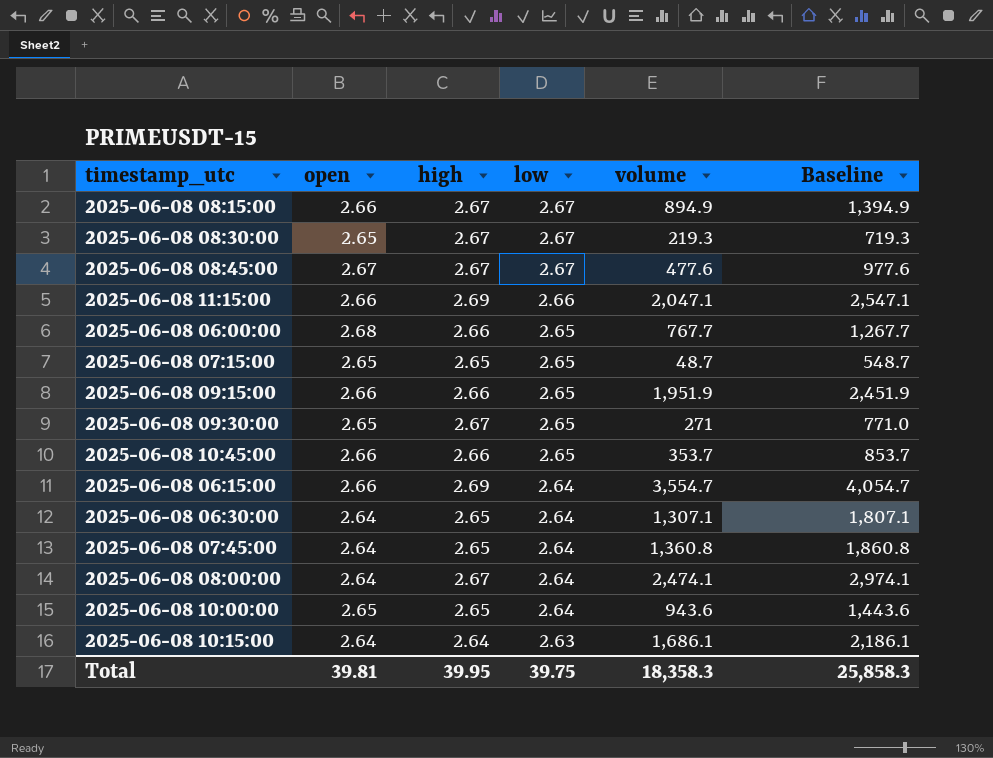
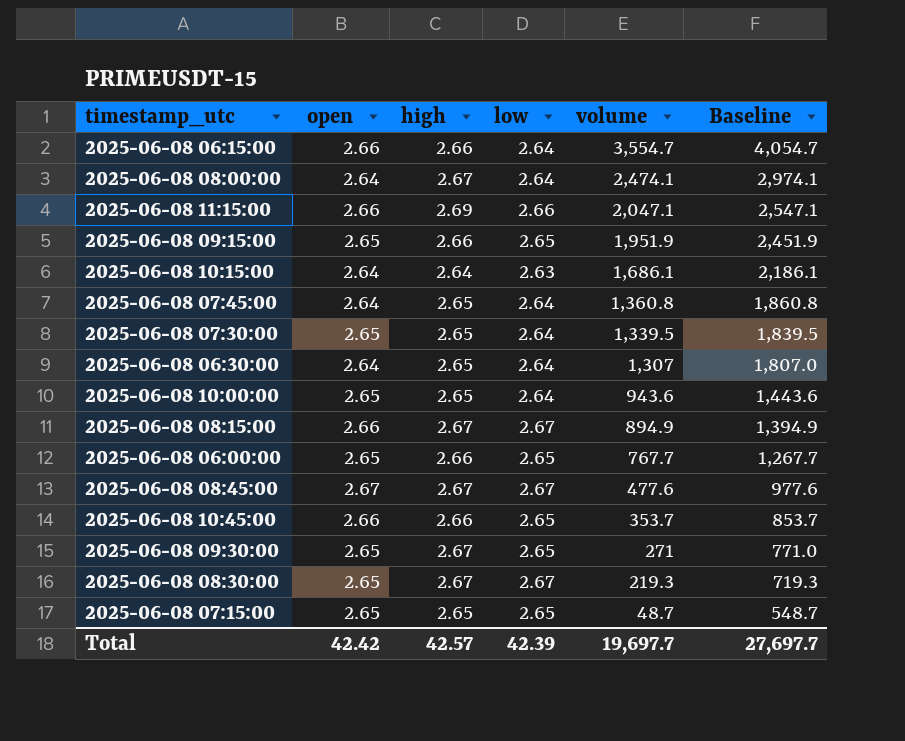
row order: low descending -> volume descending
2025-06-08 06:15:00 | high: 2.69 -> 2.66
2025-06-08 09:15:00 | open: 2.66 -> 2.65
row 2025-06-08 07:30:00: none -> 2.65 | 2.65 | 2.64 | 1,339.5 | 1,839.5
2025-06-08 06:30:00 | volume: 1,307.1 -> 1,307
2025-06-08 06:30:00 | Baseline: 1,807.1 -> 1,807.0
2025-06-08 06:00:00 | open: 2.68 -> 2.65
Total | open: 39.81 -> 42.42
Total | high: 39.95 -> 42.57
Total | low: 39.75 -> 42.39
Total | volume: 18,358.3 -> 19,697.7
Total | Baseline: 25,858.3 -> 27,697.7

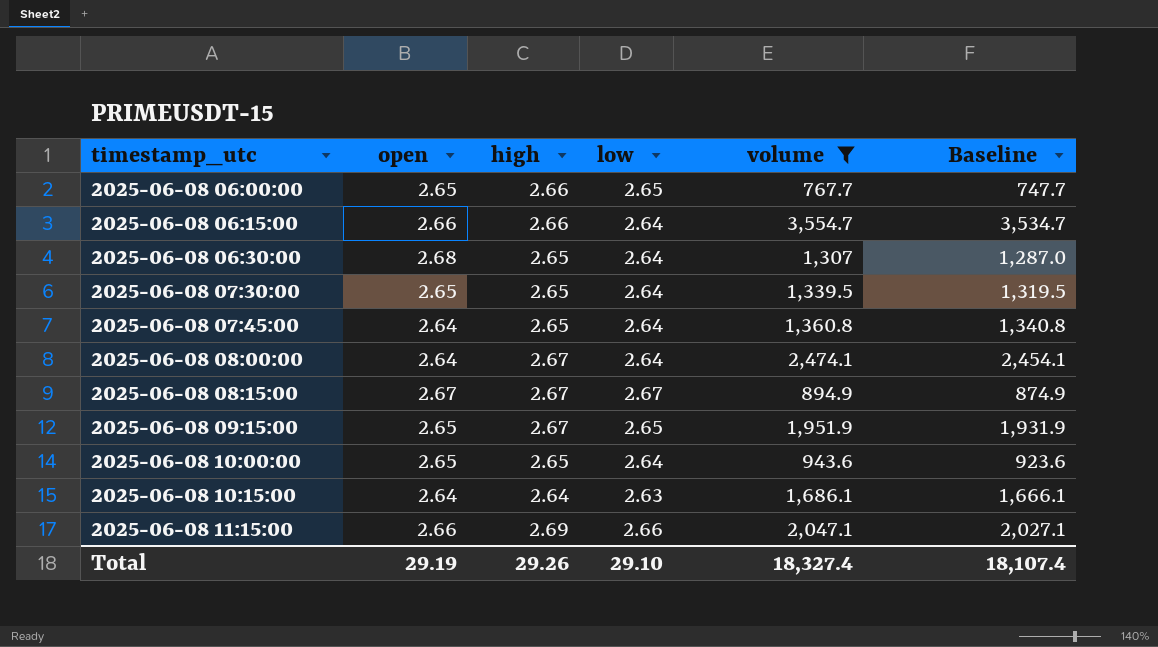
filter: none -> volume >= 767.7
row order: volume descending -> timestamp_utc ascending
column Baseline | formula: [volume] + 500 -> [volume] - 20
2025-06-08 06:30:00 | open: 2.64 -> 2.68
2025-06-08 08:15:00 | open: 2.66 -> 2.67
2025-06-08 09:15:00 | high: 2.66 -> 2.67
Total | open: 42.42 -> 29.19
Total | high: 42.57 -> 29.26
Total | low: 42.39 -> 29.10
Total | volume: 19,697.7 -> 18,327.4
Total | Baseline: 27,697.7 -> 18,107.4

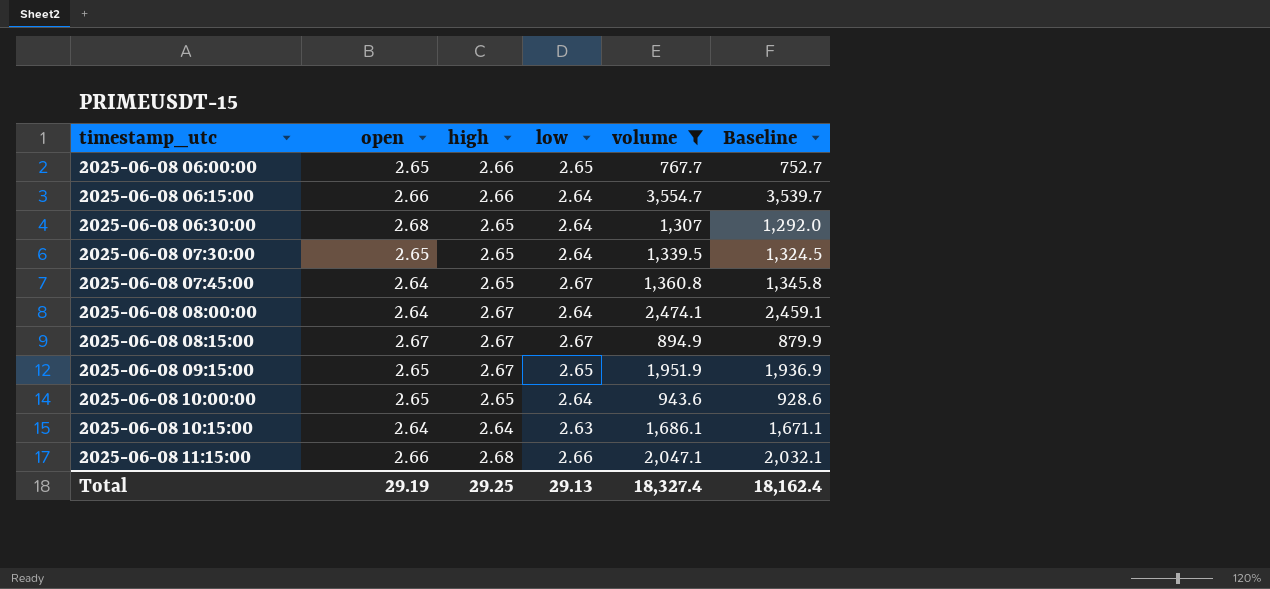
column Baseline | formula: [volume] - 20 -> [volume] - 15
2025-06-08 07:45:00 | low: 2.64 -> 2.67
2025-06-08 11:15:00 | high: 2.69 -> 2.68
Total | high: 29.26 -> 29.25
Total | low: 29.10 -> 29.13
Total | Baseline: 18,107.4 -> 18,162.4

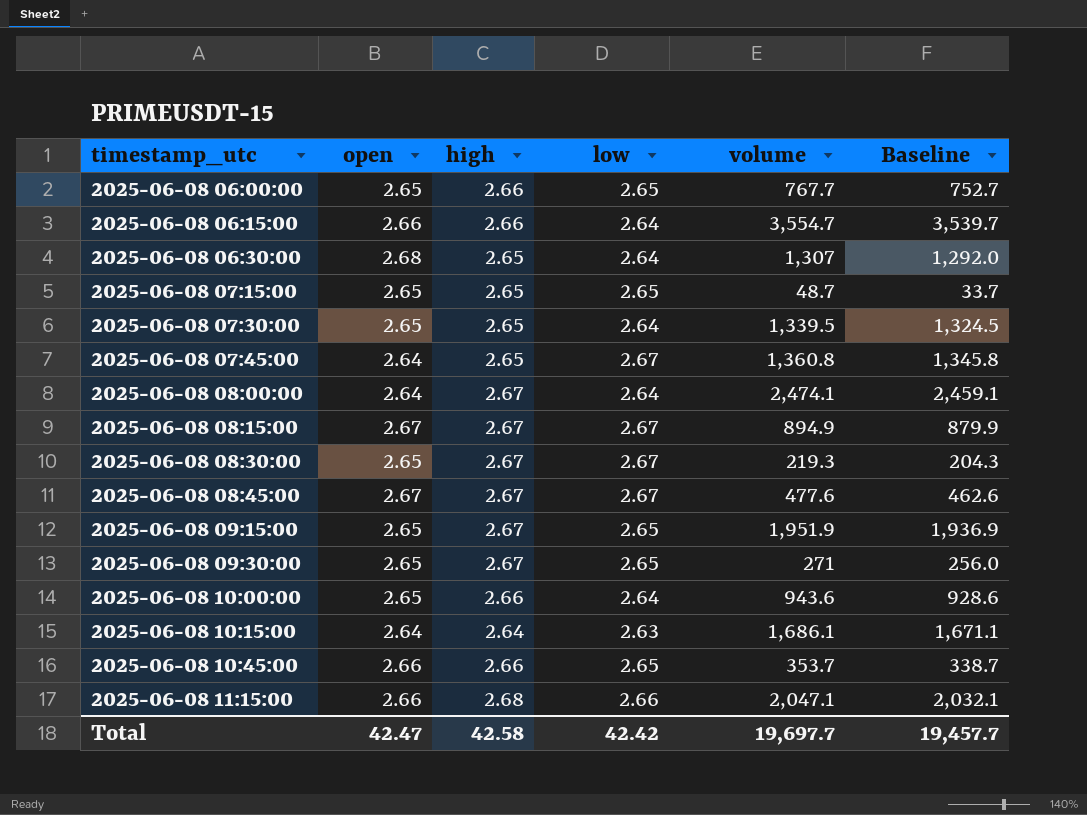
filter: volume >= 767.7 -> none
2025-06-08 10:00:00 | high: 2.65 -> 2.66
Total | open: 29.19 -> 42.47
Total | high: 29.25 -> 42.58
Total | low: 29.13 -> 42.42
Total | volume: 18,327.4 -> 19,697.7
Total | Baseline: 18,162.4 -> 19,457.7

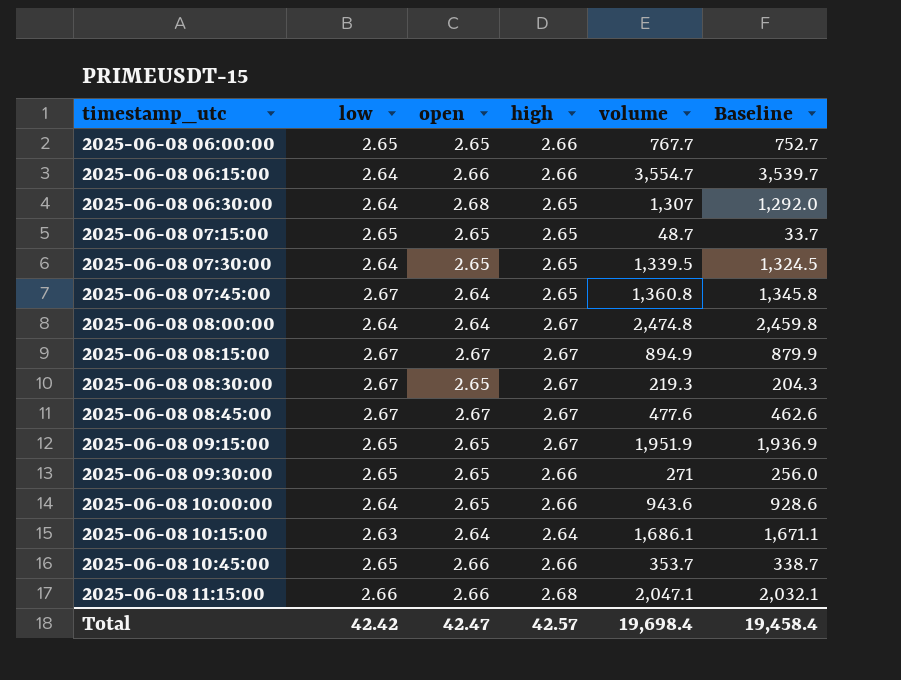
column low | position: 4 -> 2
2025-06-08 08:00:00 | volume: 2,474.1 -> 2,474.8
2025-06-08 08:00:00 | Baseline: 2,459.1 -> 2,459.8
2025-06-08 09:30:00 | high: 2.67 -> 2.66
Total | high: 42.58 -> 42.57
Total | volume: 19,697.7 -> 19,698.4
Total | Baseline: 19,457.7 -> 19,458.4

